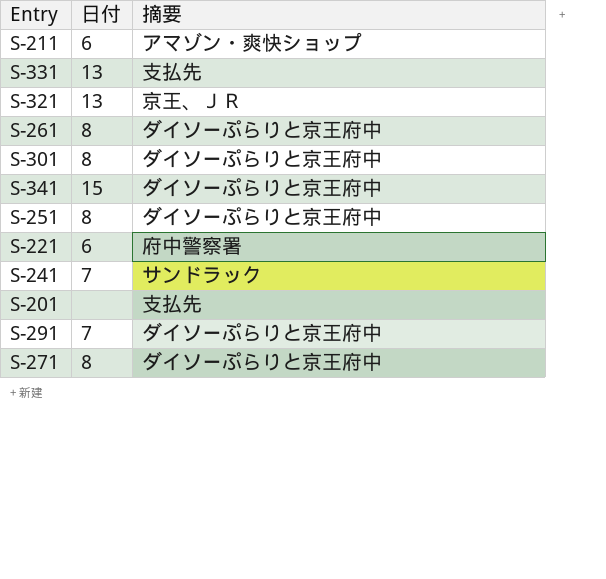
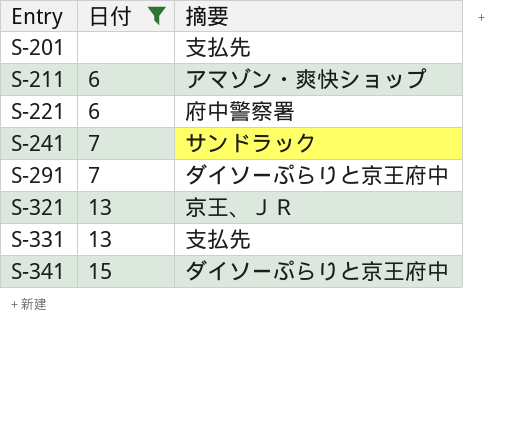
filter: none -> 日付 != 8
row order: none -> Entry ascending

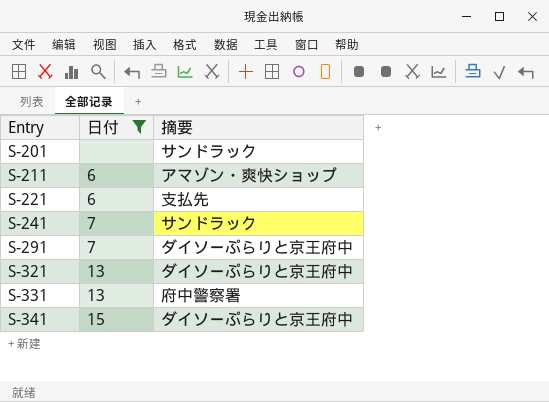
S-201 | 摘要: 支払先 -> サンドラック
S-221 | 摘要: 府中警察署 -> 支払先
S-321 | 摘要: 京王、ＪＲ -> ダイソーぷらりと京王府中
S-331 | 摘要: 支払先 -> 府中警察署

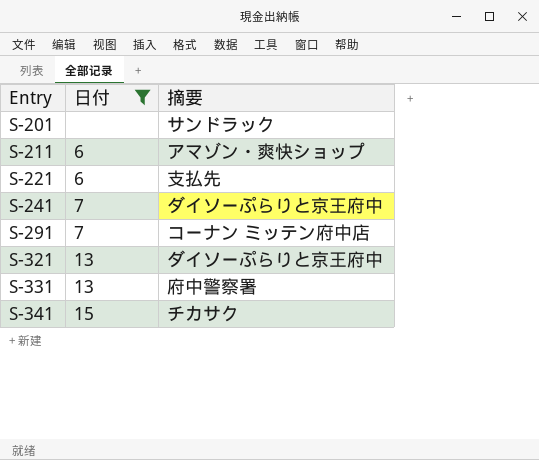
S-241 | 摘要: サンドラック -> ダイソーぷらりと京王府中
S-291 | 摘要: ダイソーぷらりと京王府中 -> コーナン ミッテン府中店
S-341 | 摘要: ダイソーぷらりと京王府中 -> チカサク

